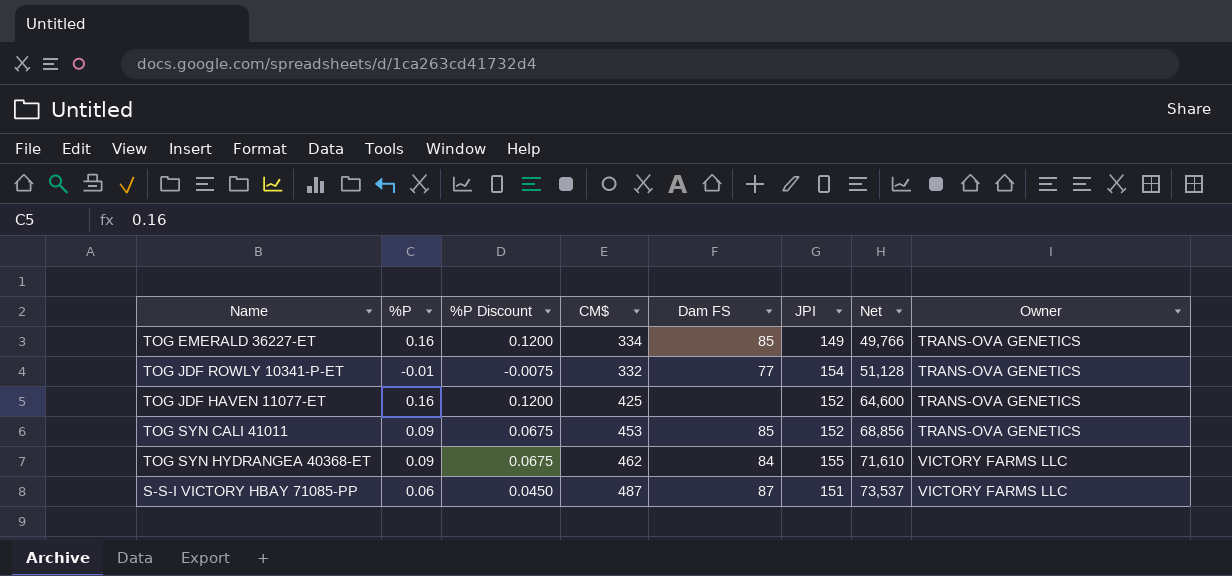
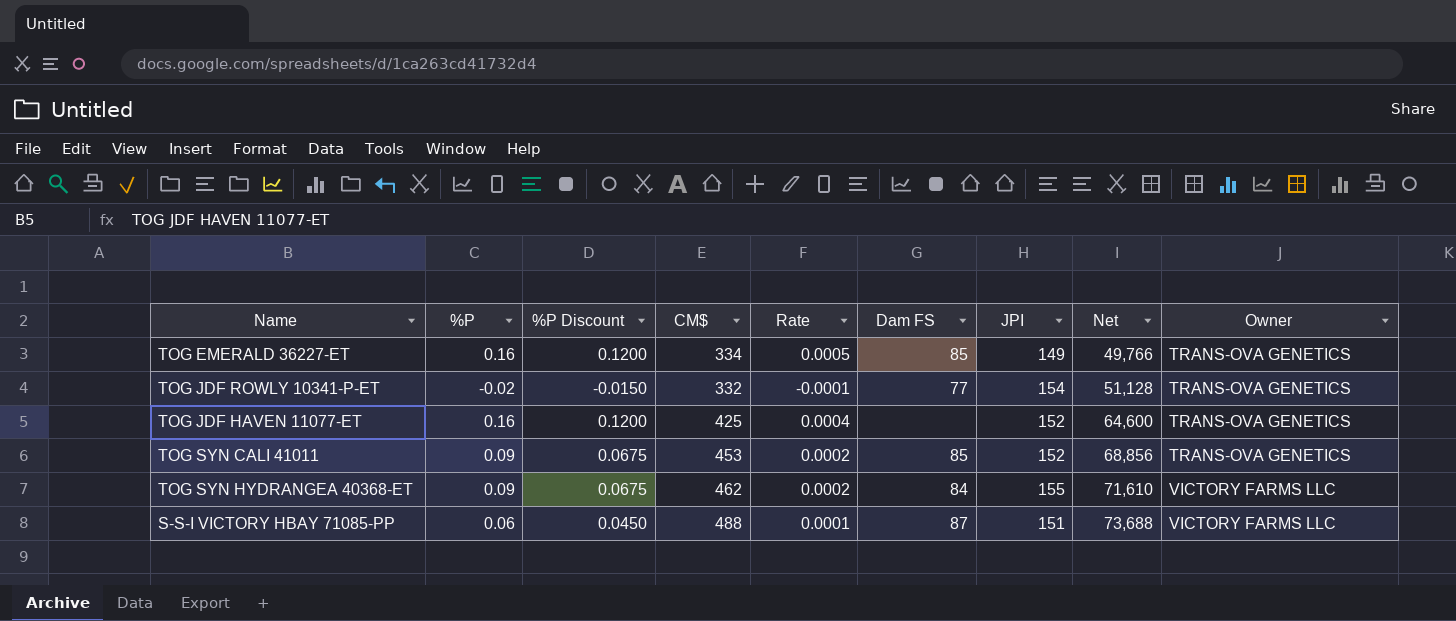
column Rate | formula: none -> [%P] / [CM$]
TOG JDF ROWLY 10341-P-ET | %P: -0.01 -> -0.02
TOG JDF ROWLY 10341-P-ET | %P Discount: -0.0075 -> -0.0150
S-S-I VICTORY HBAY 71085-PP | CM$: 487 -> 488
S-S-I VICTORY HBAY 71085-PP | Net: 73,537 -> 73,688

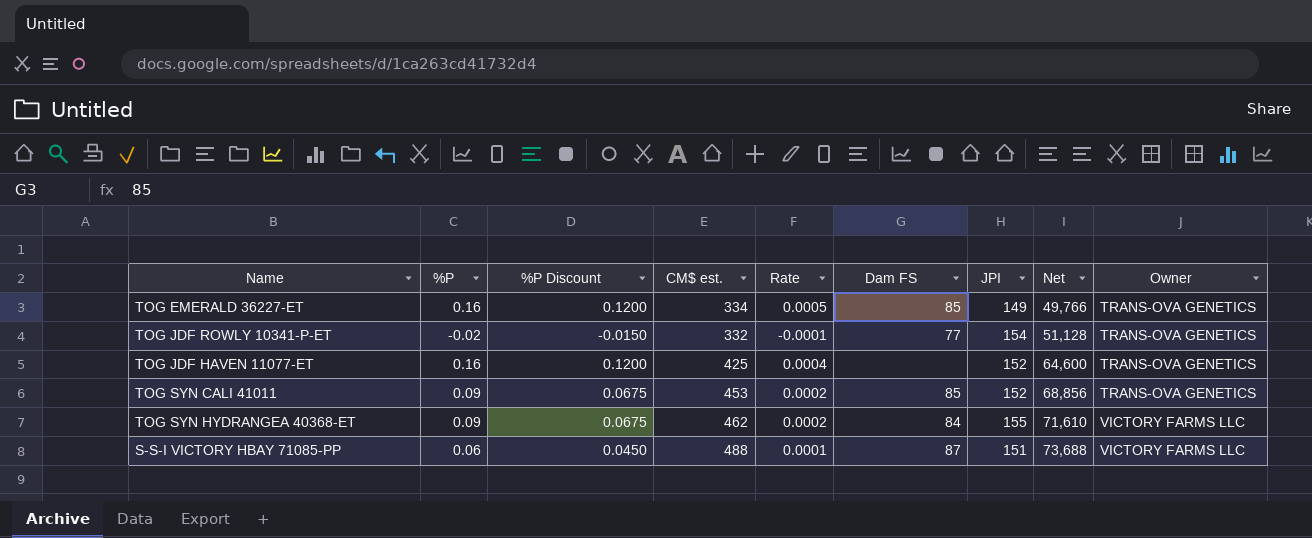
column name: CM$ -> CM$ est.

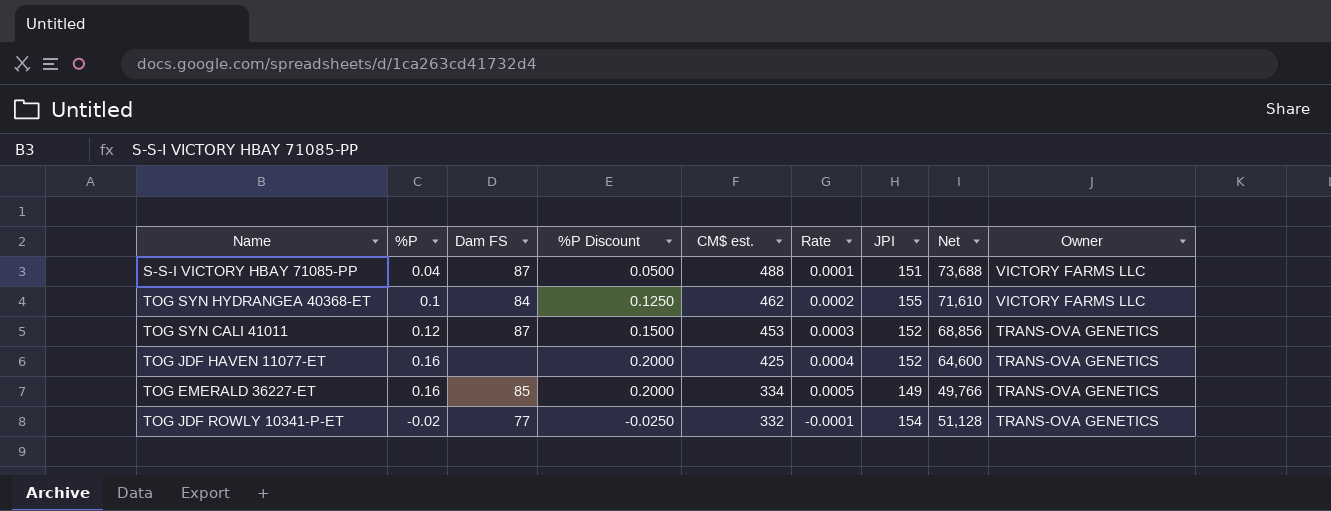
row order: Net ascending -> CM$ est. descending
column Dam FS | position: 6 -> 3
column %P Discount | formula: [%P] * 0.75 -> [%P] * 1.25
S-S-I VICTORY HBAY 71085-PP | %P: 0.06 -> 0.04
TOG SYN HYDRANGEA 40368-ET | %P: 0.09 -> 0.1
TOG SYN CALI 41011 | %P: 0.09 -> 0.12
TOG SYN CALI 41011 | Dam FS: 85 -> 87
TOG SYN CALI 41011 | Rate: 0.0002 -> 0.0003

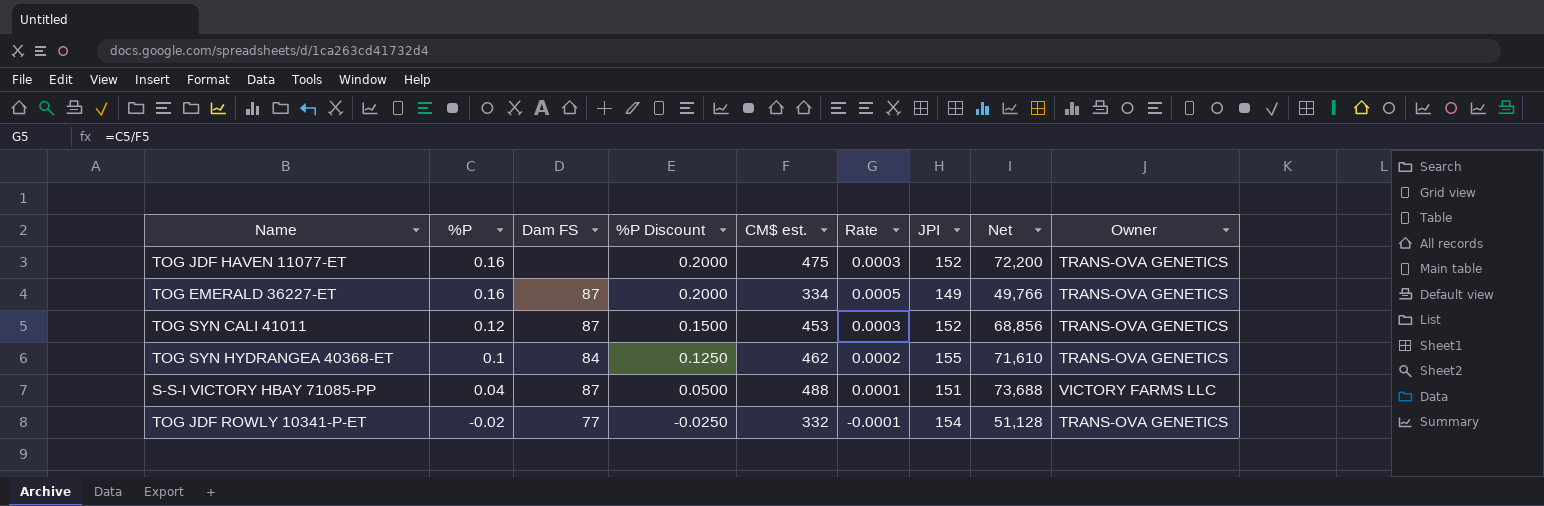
row order: CM$ est. descending -> %P descending
TOG JDF HAVEN 11077-ET | CM$ est.: 425 -> 475
TOG JDF HAVEN 11077-ET | Rate: 0.0004 -> 0.0003
TOG JDF HAVEN 11077-ET | Net: 64,600 -> 72,200
TOG EMERALD 36227-ET | Dam FS: 85 -> 87
TOG SYN HYDRANGEA 40368-ET | Owner: VICTORY FARMS LLC -> TRANS-OVA GENETICS

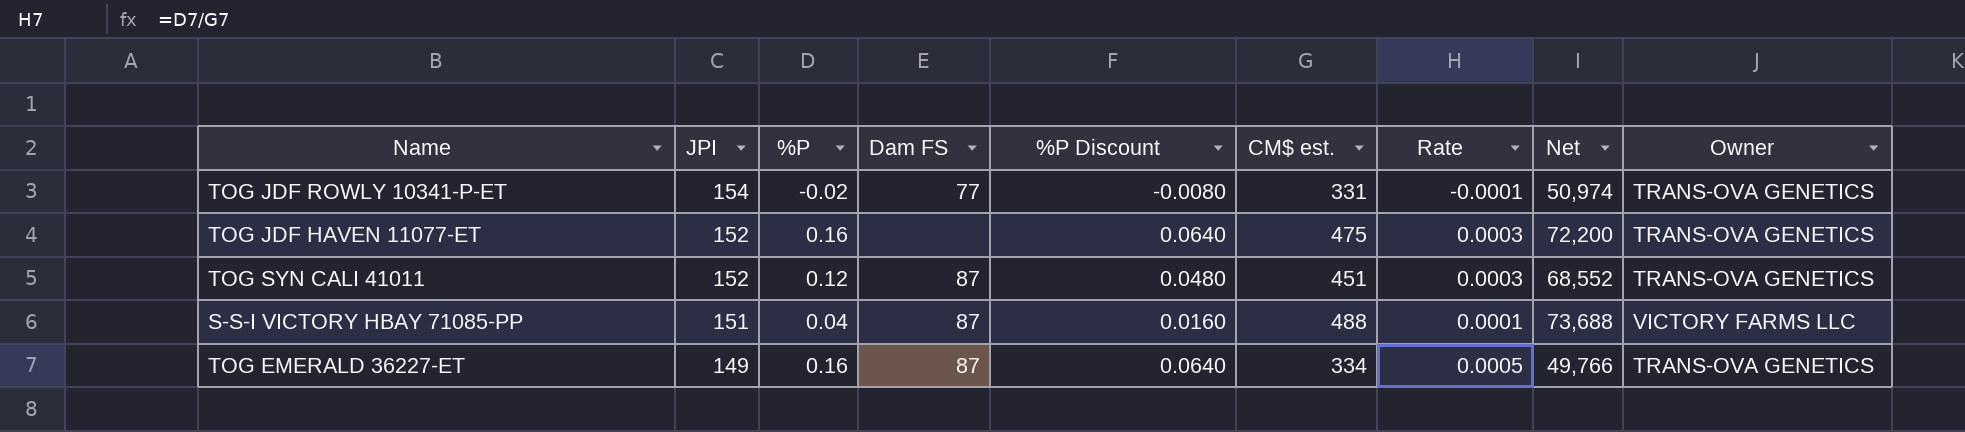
row order: %P descending -> JPI descending
column JPI | position: 7 -> 2
column %P Discount | formula: [%P] * 1.25 -> [%P] * 0.4
row TOG SYN HYDRANGEA 40368-ET: 0.1 | 84 | 0.1250 | 462 | 0.0002 | 155 | 71,610 | TRANS-OVA GENETICS -> none
TOG JDF ROWLY 10341-P-ET | CM$ est.: 332 -> 331
TOG JDF ROWLY 10341-P-ET | Net: 51,128 -> 50,974
TOG SYN CALI 41011 | CM$ est.: 453 -> 451
TOG SYN CALI 41011 | Net: 68,856 -> 68,552

